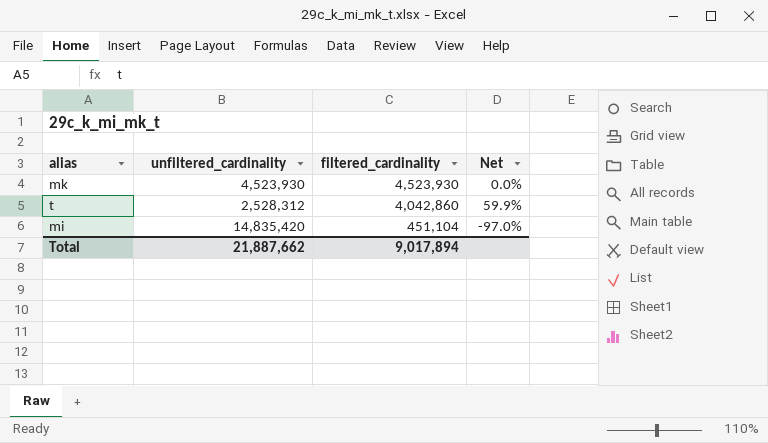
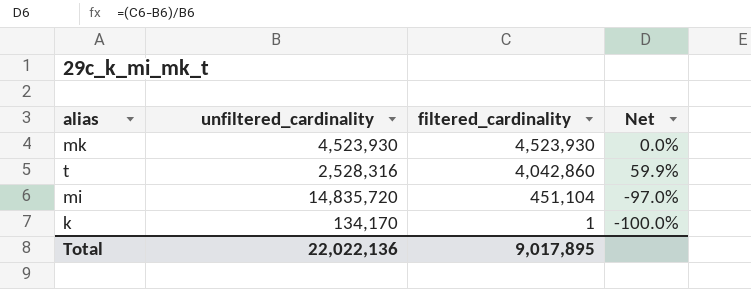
t | unfiltered_cardinality: 2,528,312 -> 2,528,316
mi | unfiltered_cardinality: 14,835,420 -> 14,835,720
row k: none -> 134,170 | 1 | -100.0%
Total | unfiltered_cardinality: 21,887,662 -> 22,022,136
Total | filtered_cardinality: 9,017,894 -> 9,017,895

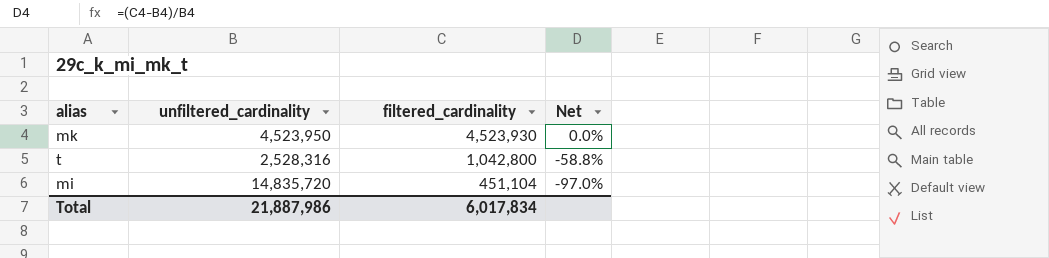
row k: 134,170 | 1 | -100.0% -> none
mk | unfiltered_cardinality: 4,523,930 -> 4,523,950
t | filtered_cardinality: 4,042,860 -> 1,042,800
t | Net: 59.9% -> -58.8%
Total | unfiltered_cardinality: 22,022,136 -> 21,887,986
Total | filtered_cardinality: 9,017,895 -> 6,017,834

